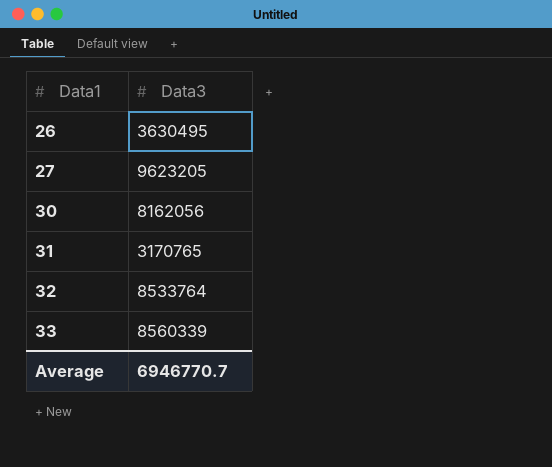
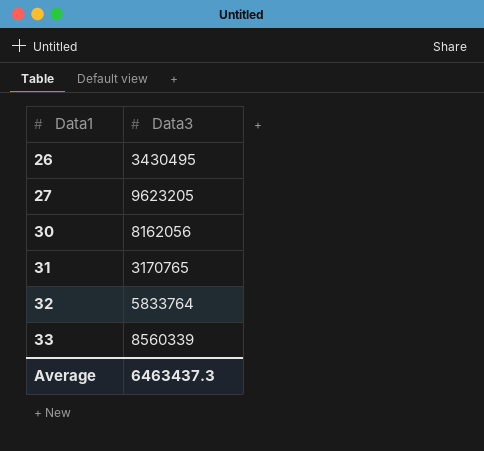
26 | Data3: 3630495 -> 3430495
32 | Data3: 8533764 -> 5833764
Average | Data3: 6946770.7 -> 6463437.3

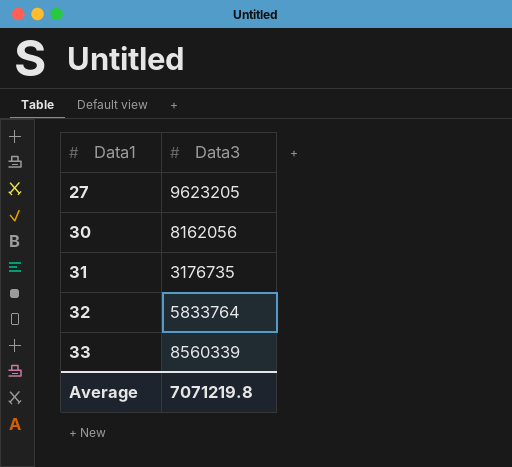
row 26: 3430495 -> none
31 | Data3: 3170765 -> 3176735
Average | Data3: 6463437.3 -> 7071219.8

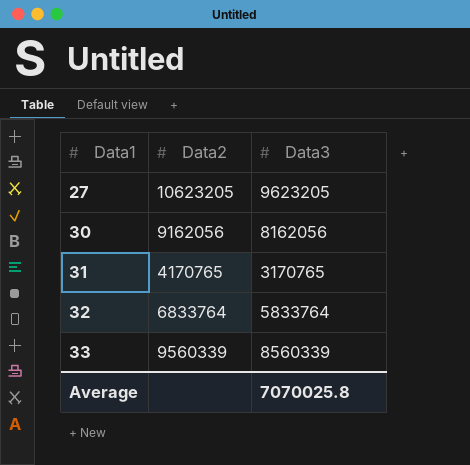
column Data2 | position: none -> 2
31 | Data3: 3176735 -> 3170765
Average | Data3: 7071219.8 -> 7070025.8

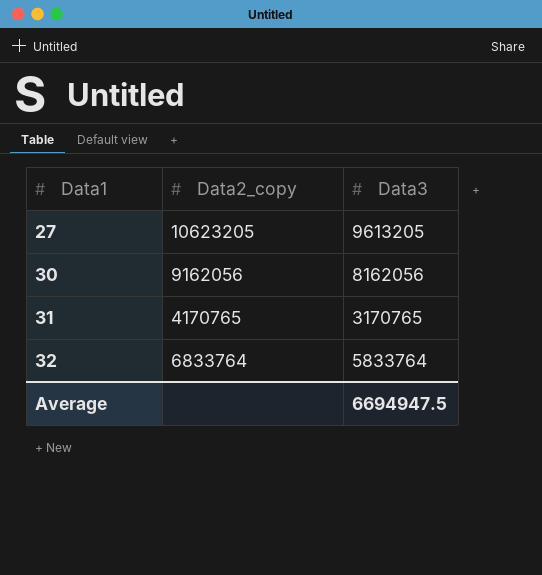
column name: Data2 -> Data2_copy
row 33: 9560339 | 8560339 -> none
27 | Data3: 9623205 -> 9613205
Average | Data3: 7070025.8 -> 6694947.5

